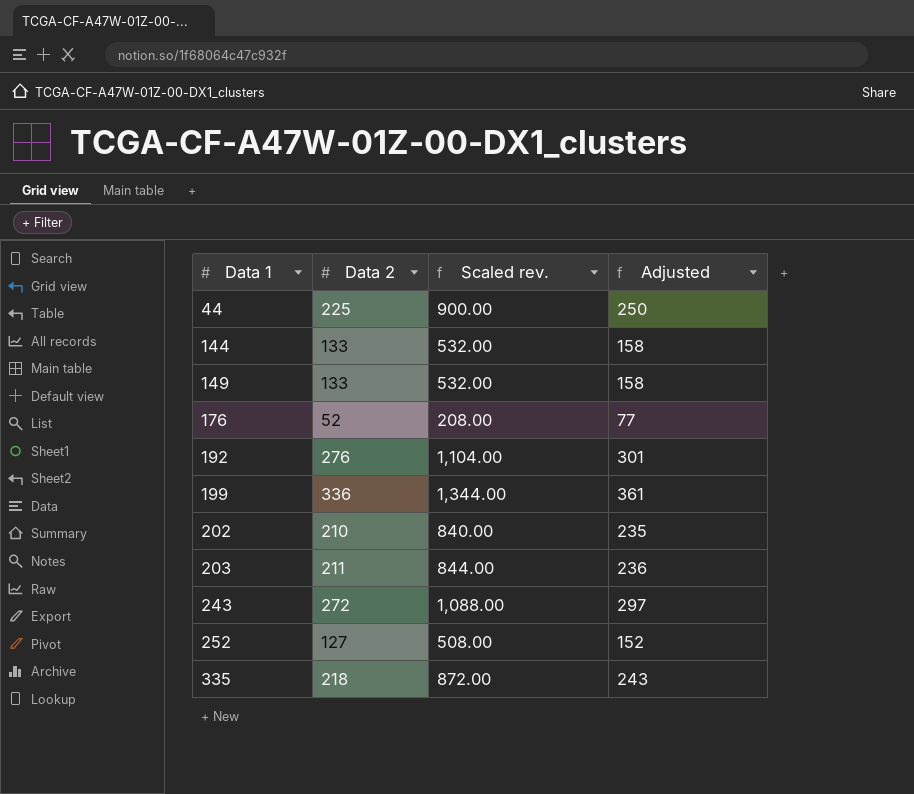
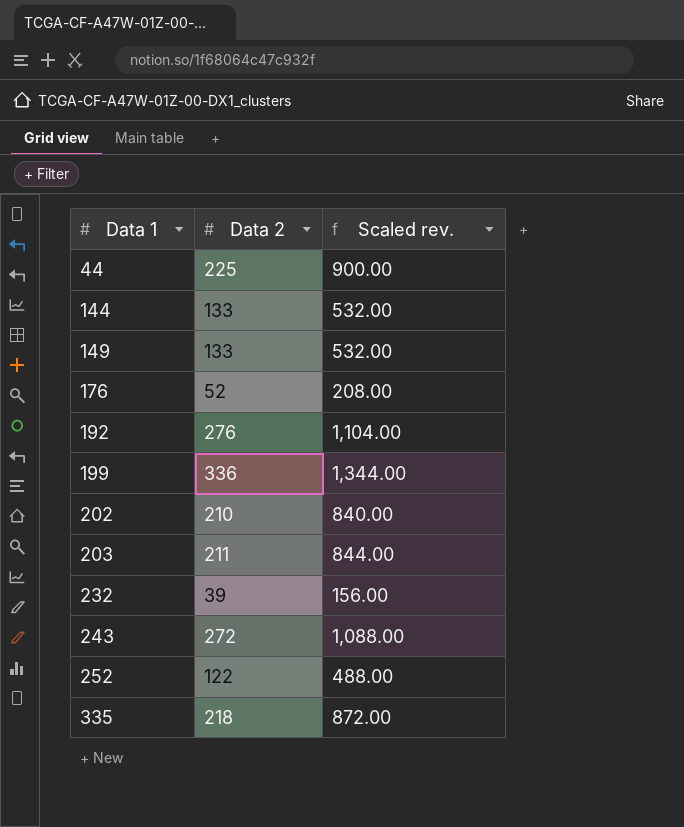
column Adjusted | formula: [Data 2] + 25 -> none
row 232: none -> 39 | 156.00
252 | Data 2: 127 -> 122
252 | Scaled rev.: 508.00 -> 488.00

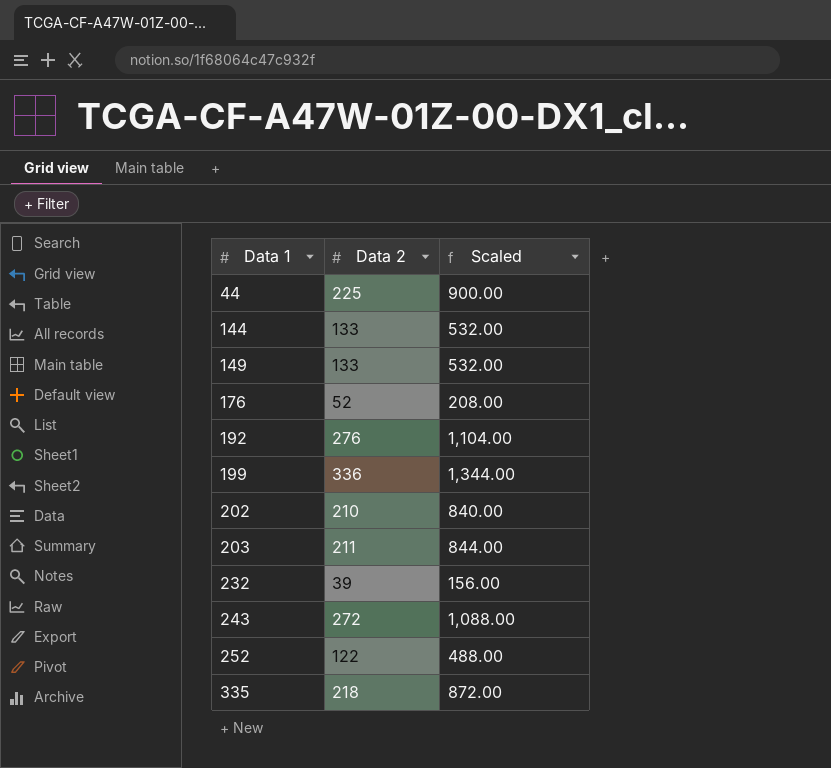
column name: Scaled rev. -> Scaled

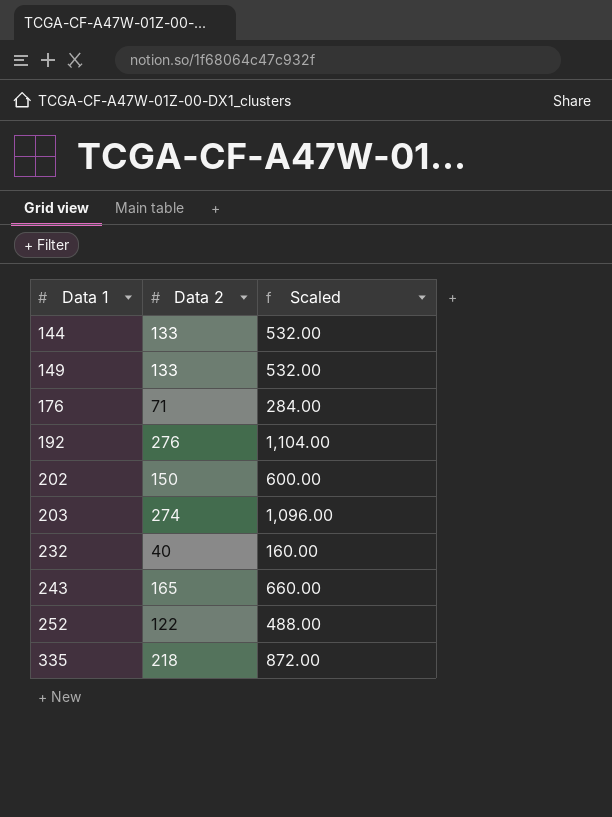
row 44: 225 | 900.00 -> none
row 199: 336 | 1,344.00 -> none
176 | Data 2: 52 -> 71
176 | Scaled: 208.00 -> 284.00
202 | Data 2: 210 -> 150
202 | Scaled: 840.00 -> 600.00
203 | Data 2: 211 -> 274
203 | Scaled: 844.00 -> 1,096.00
232 | Data 2: 39 -> 40
232 | Scaled: 156.00 -> 160.00
243 | Data 2: 272 -> 165
243 | Scaled: 1,088.00 -> 660.00

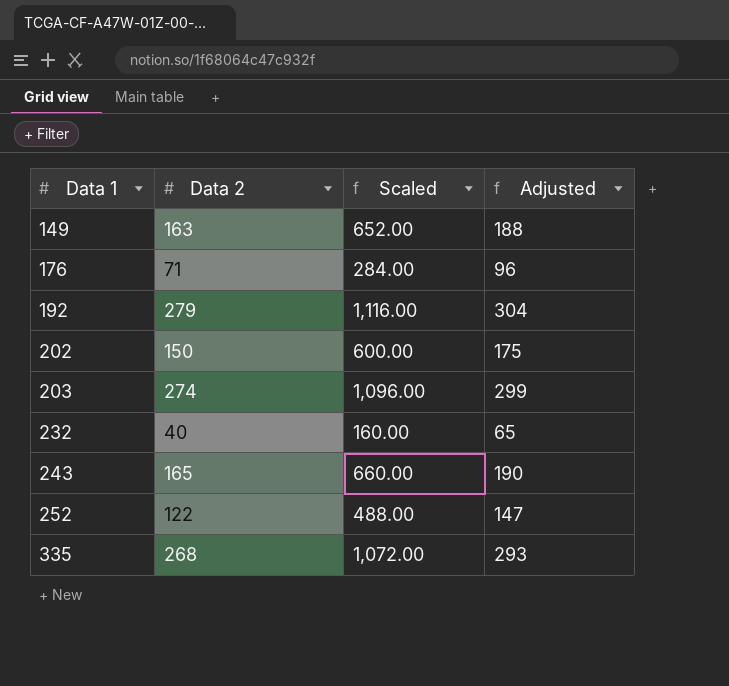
column Adjusted | formula: none -> [Data 2] + 25
row 144: 133 | 532.00 -> none
149 | Data 2: 133 -> 163
149 | Scaled: 532.00 -> 652.00
192 | Data 2: 276 -> 279
192 | Scaled: 1,104.00 -> 1,116.00
335 | Data 2: 218 -> 268
335 | Scaled: 872.00 -> 1,072.00

